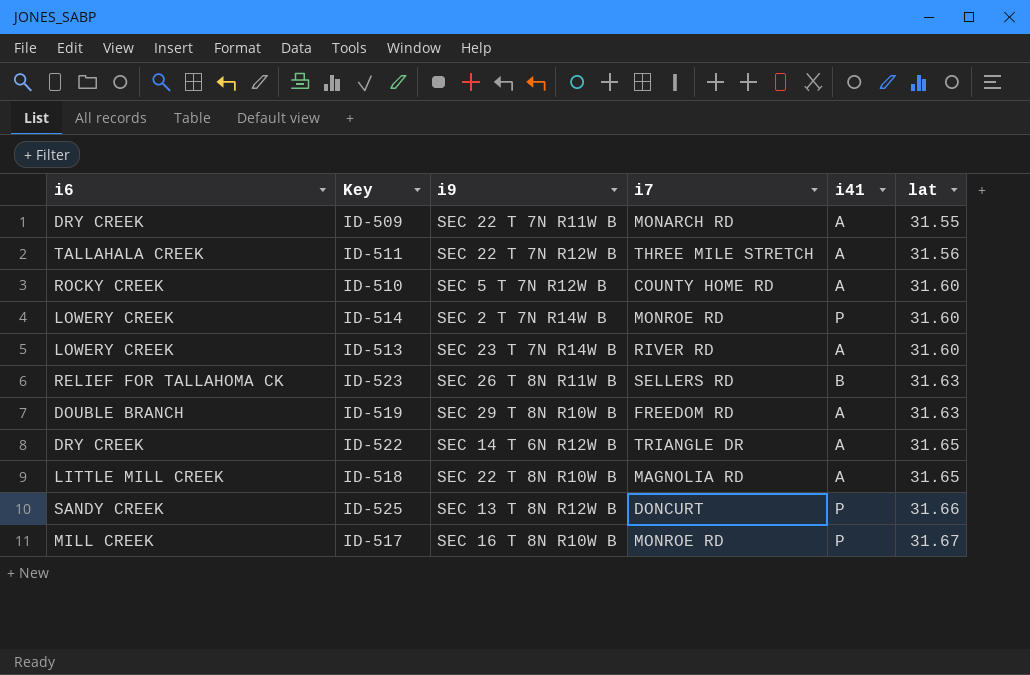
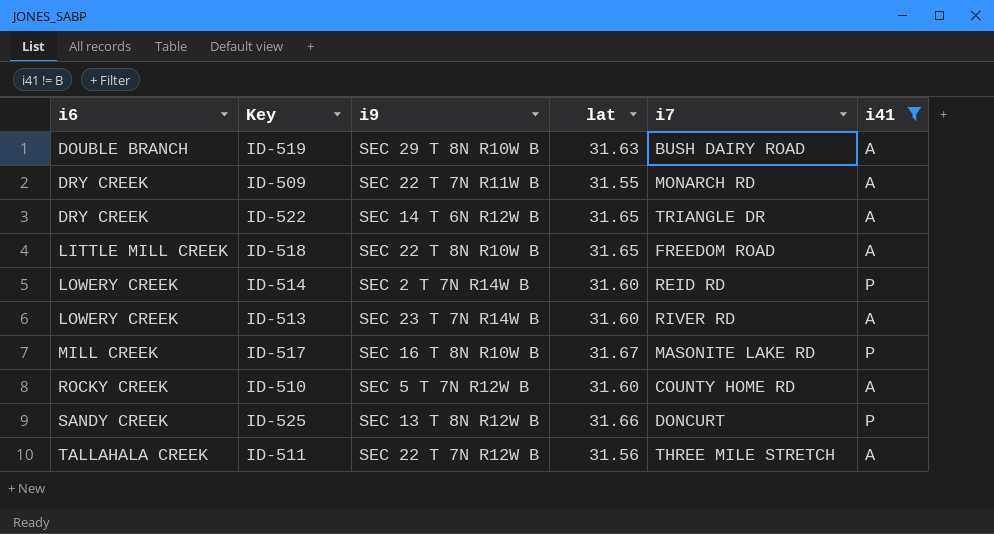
filter: none -> i41 != B
row order: lat ascending -> i6 ascending
column lat | position: 6 -> 4
ID-519 | i7: FREEDOM RD -> BUSH DAIRY ROAD
ID-518 | i7: MAGNOLIA RD -> FREEDOM ROAD
ID-514 | i7: MONROE RD -> REID RD
ID-517 | i7: MONROE RD -> MASONITE LAKE RD

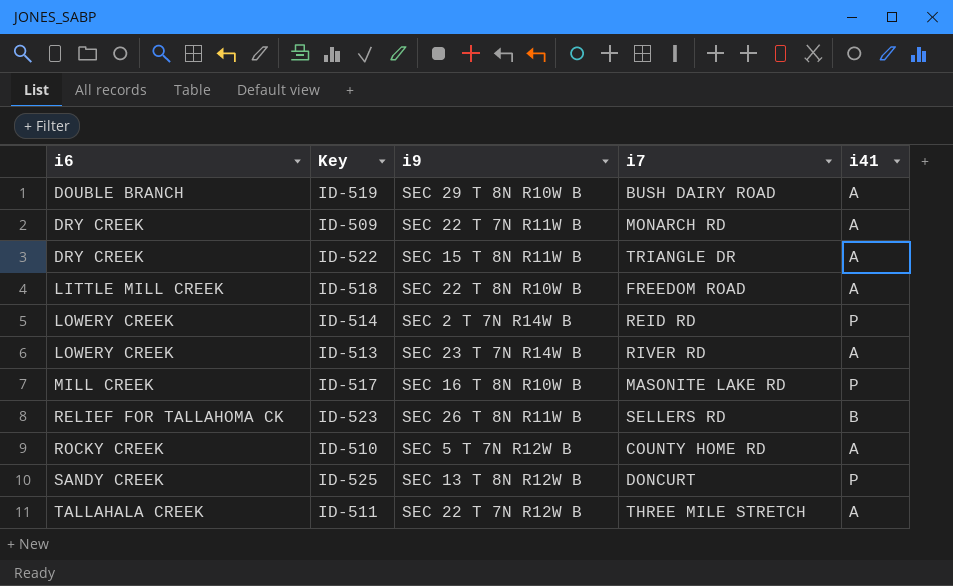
filter: i41 != B -> none
column lat | position: 4 -> none
ID-522 | i9: SEC 14 T 6N R12W B -> SEC 15 T 8N R11W B

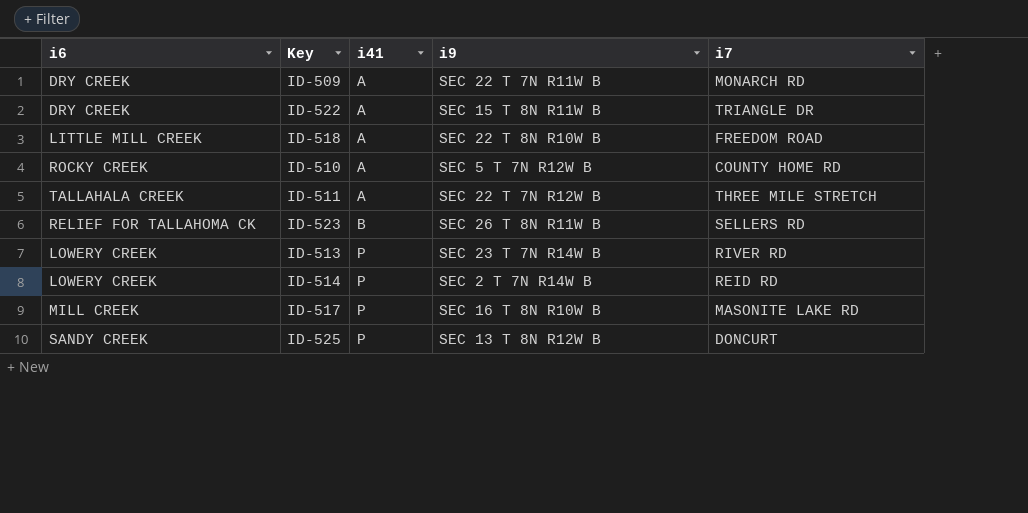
row order: i6 ascending -> i41 ascending
column i41 | position: 5 -> 3
row ID-519: DOUBLE BRANCH | SEC 29 T 8N R10W B | BUSH DAIRY ROAD | A -> none
ID-513 | i41: A -> P

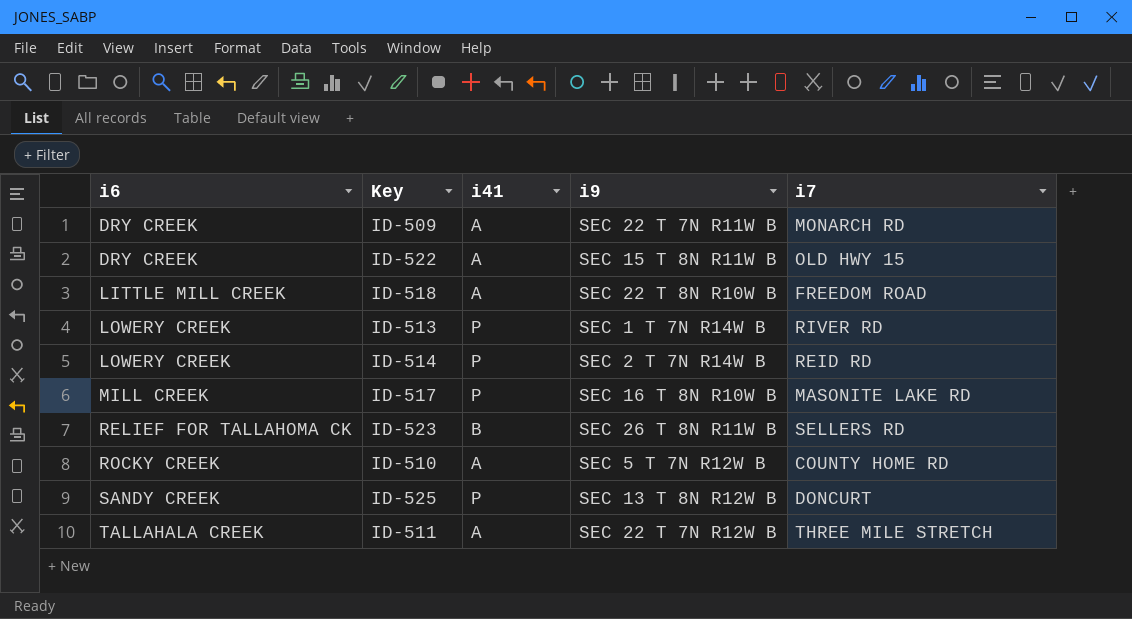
row order: i41 ascending -> i6 ascending
ID-522 | i7: TRIANGLE DR -> OLD HWY 15
ID-513 | i9: SEC 23 T 7N R14W B -> SEC 1 T 7N R14W B

